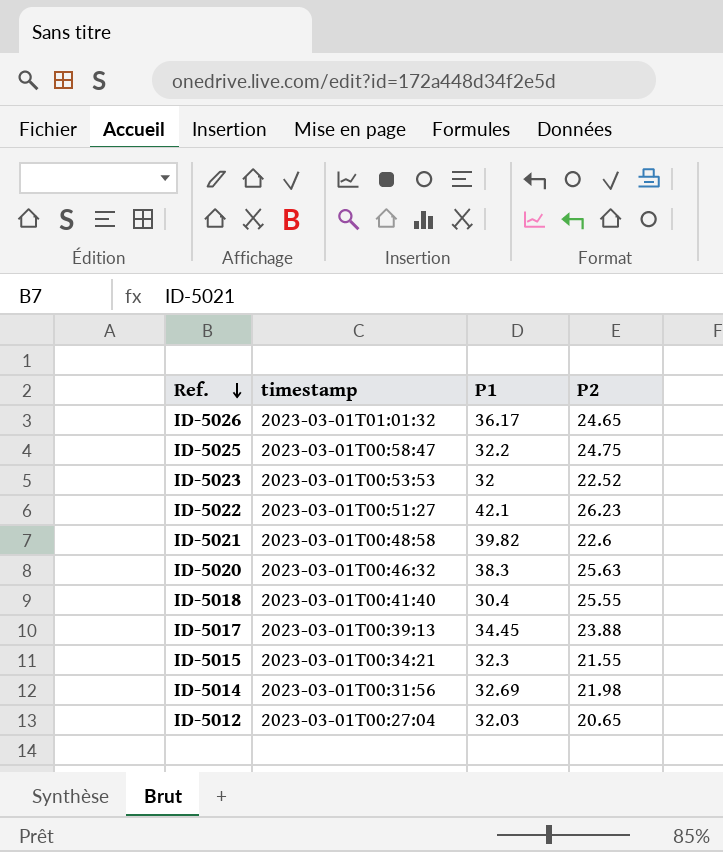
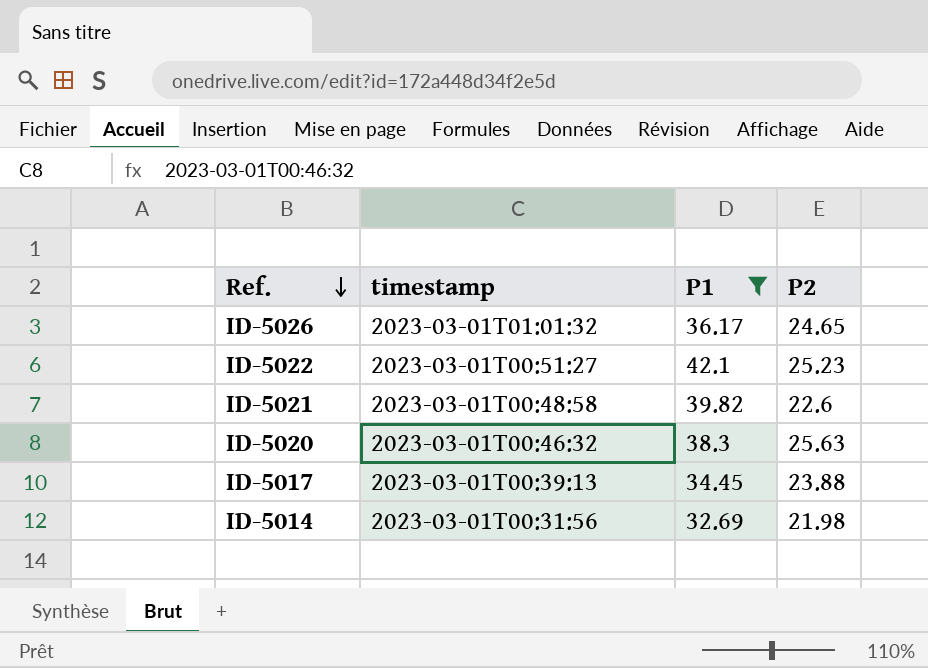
filter: none -> P1 >= 32.69
ID-5022 | P2: 26.23 -> 25.23

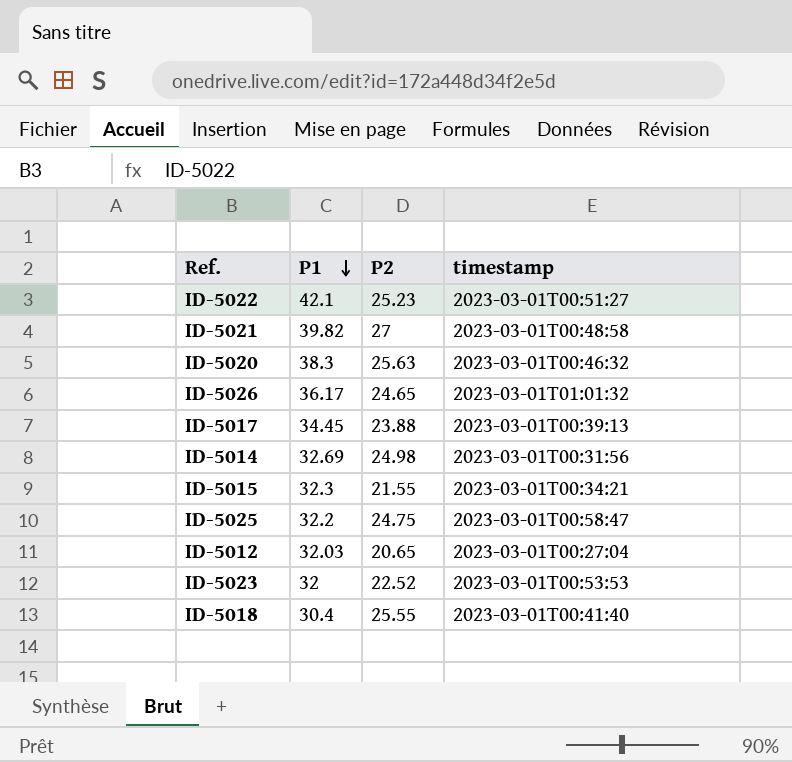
filter: P1 >= 32.69 -> none
row order: Ref. descending -> P1 descending
column timestamp | position: 2 -> 4
ID-5021 | P2: 22.6 -> 27
ID-5014 | P2: 21.98 -> 24.98

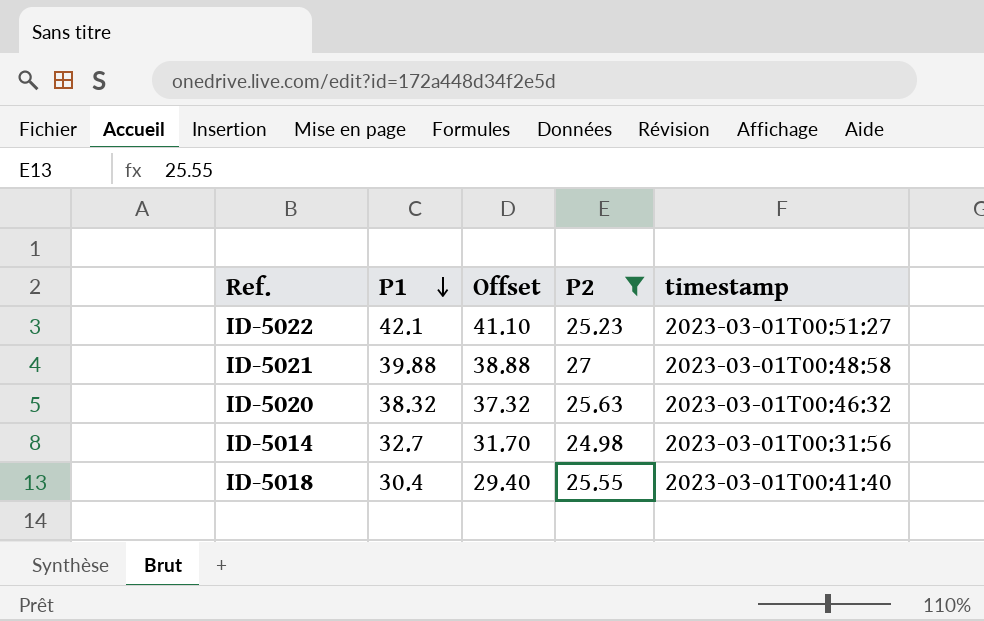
filter: none -> P2 >= 24.98
column Offset | formula: none -> [P1] - 1
ID-5021 | P1: 39.82 -> 39.88
ID-5020 | P1: 38.3 -> 38.32
ID-5014 | P1: 32.69 -> 32.7

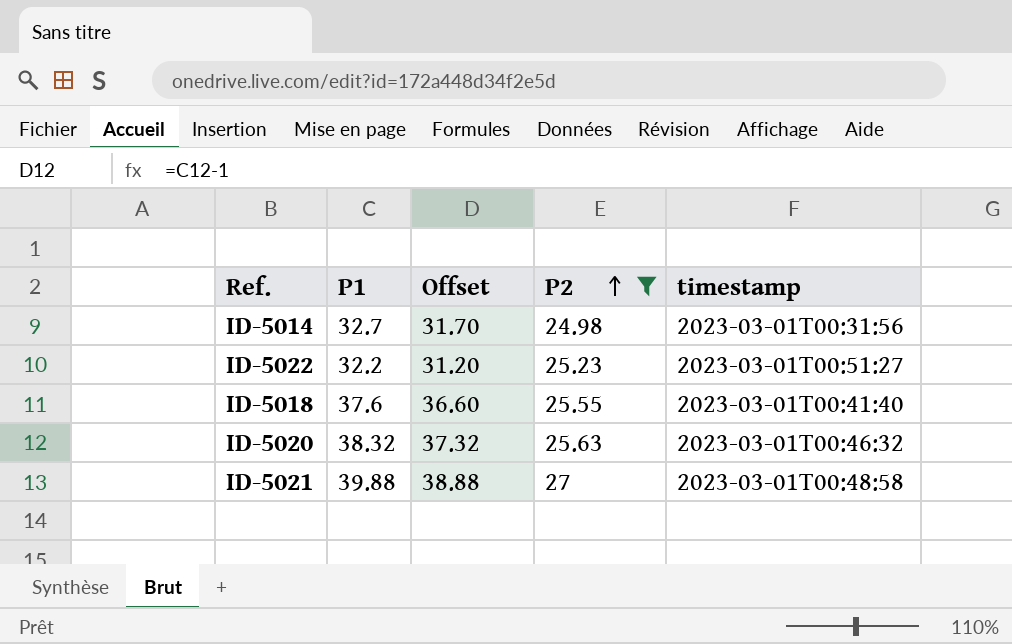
row order: P1 descending -> P2 ascending
ID-5022 | P1: 42.1 -> 32.2
ID-5022 | Offset: 41.10 -> 31.20
ID-5018 | P1: 30.4 -> 37.6
ID-5018 | Offset: 29.40 -> 36.60

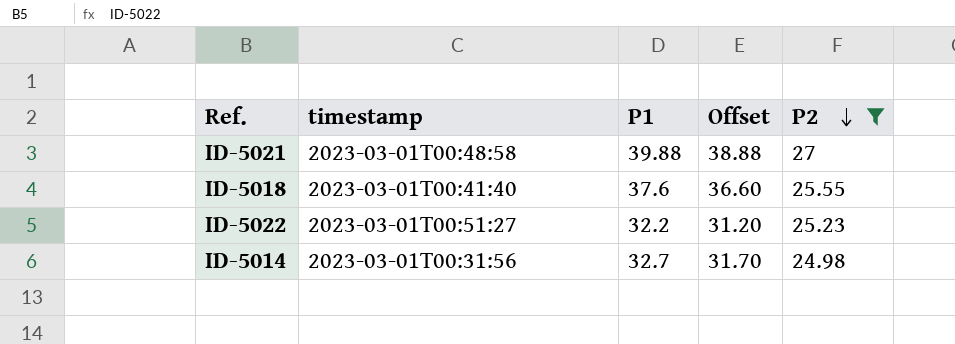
row order: P2 ascending -> P2 descending
column timestamp | position: 5 -> 2
row ID-5020: 38.32 | 37.32 | 25.63 | 2023-03-01T00:46:32 -> none

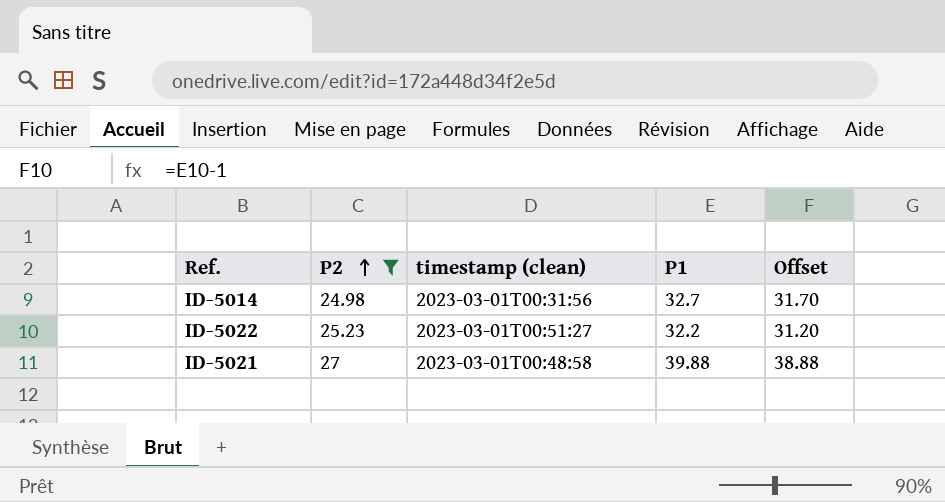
row order: P2 descending -> P2 ascending
column P2 | position: 5 -> 2
column name: timestamp -> timestamp (clean)
row ID-5018: 2023-03-01T00:41:40 | 37.6 | 36.60 | 25.55 -> none

